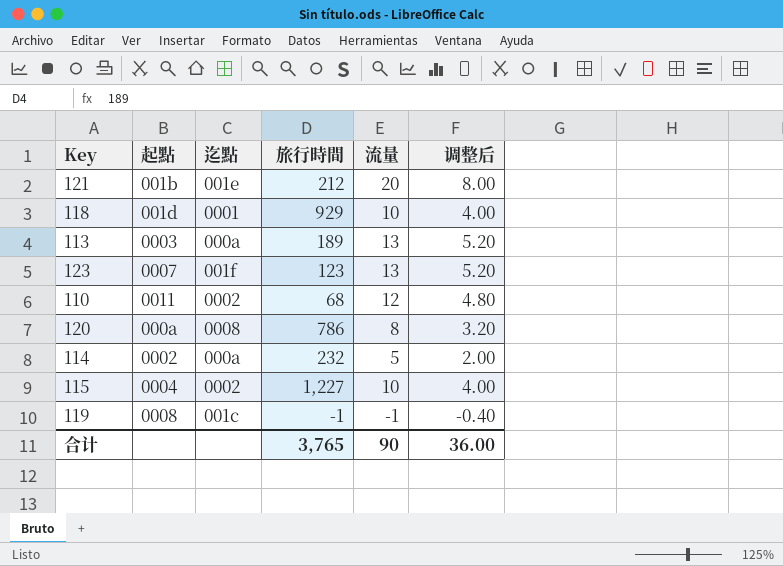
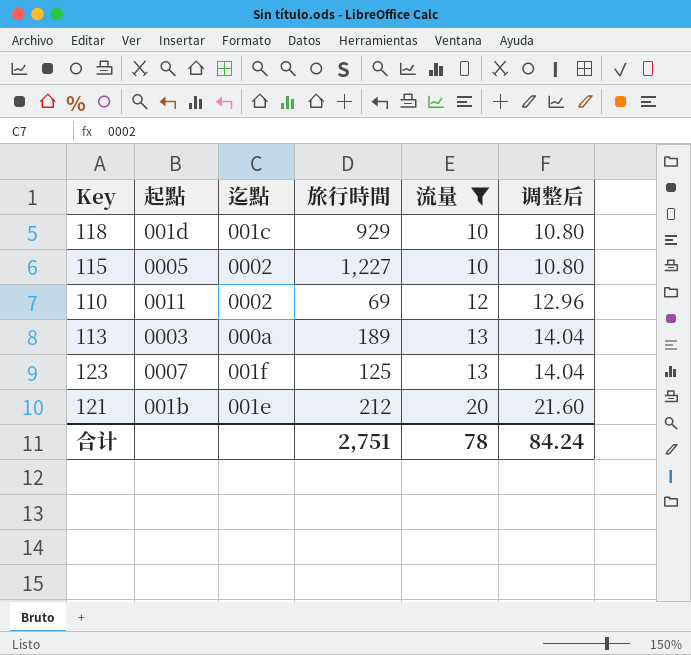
filter: none -> 流量 >= 10
row order: none -> 流量 ascending
column 调整后 | formula: [流量] * 0.4 -> [流量] * 1.08
118 | 迄點: 0001 -> 001c
115 | 起點: 0004 -> 0005
110 | 旅行時間: 68 -> 69
123 | 旅行時間: 123 -> 125
合计 | 旅行時間: 3,765 -> 2,751
合计 | 流量: 90 -> 78
合计 | 调整后: 36.00 -> 84.24

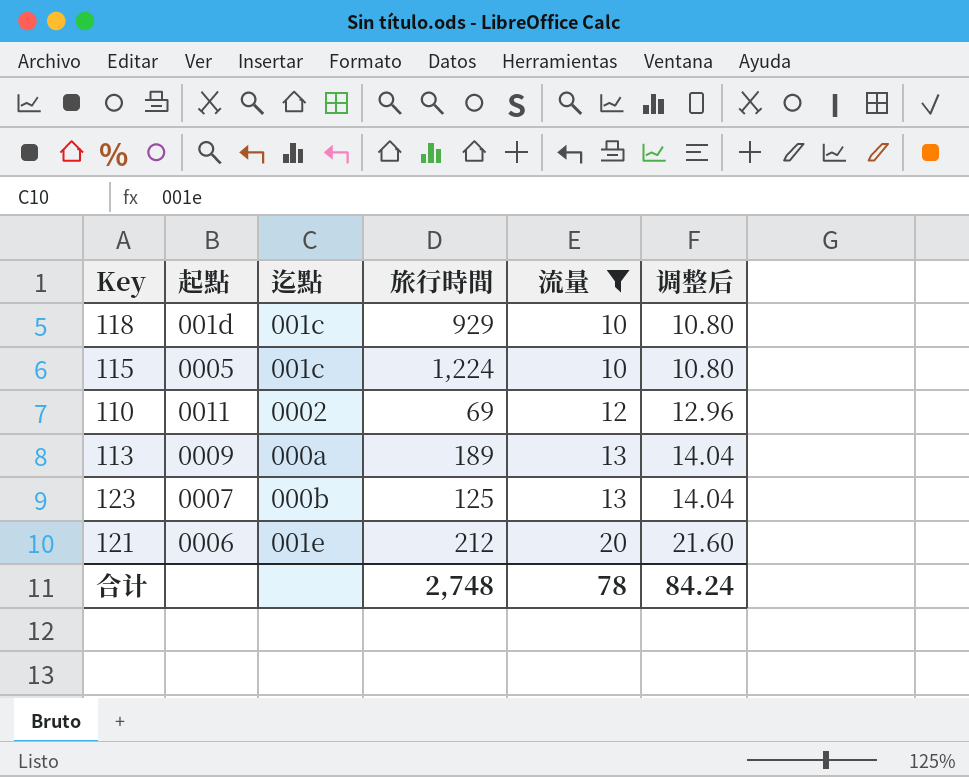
115 | 迄點: 0002 -> 001c
115 | 旅行時間: 1,227 -> 1,224
113 | 起點: 0003 -> 0009
123 | 迄點: 001f -> 000b
121 | 起點: 001b -> 0006
合计 | 旅行時間: 2,751 -> 2,748

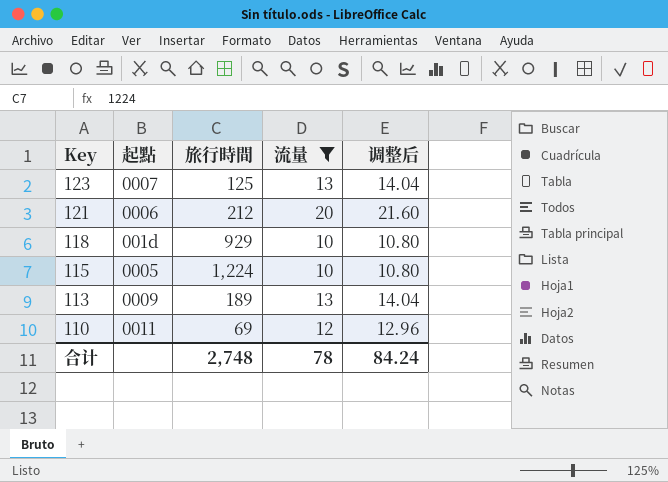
row order: 流量 ascending -> Key descending
column 迄點 | position: 3 -> none

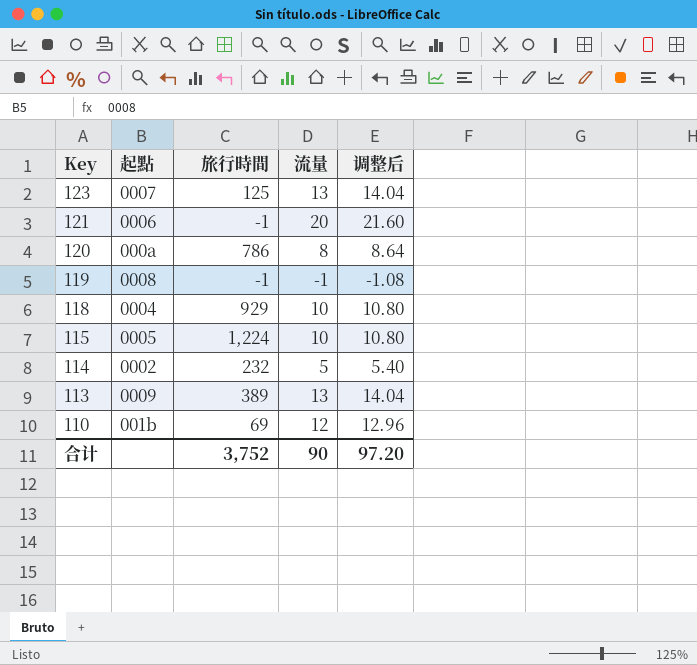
filter: 流量 >= 10 -> none
121 | 旅行時間: 212 -> -1
118 | 起點: 001d -> 0004
113 | 旅行時間: 189 -> 389
110 | 起點: 0011 -> 001b
合计 | 旅行時間: 2,748 -> 3,752
合计 | 流量: 78 -> 90
合计 | 调整后: 84.24 -> 97.20

